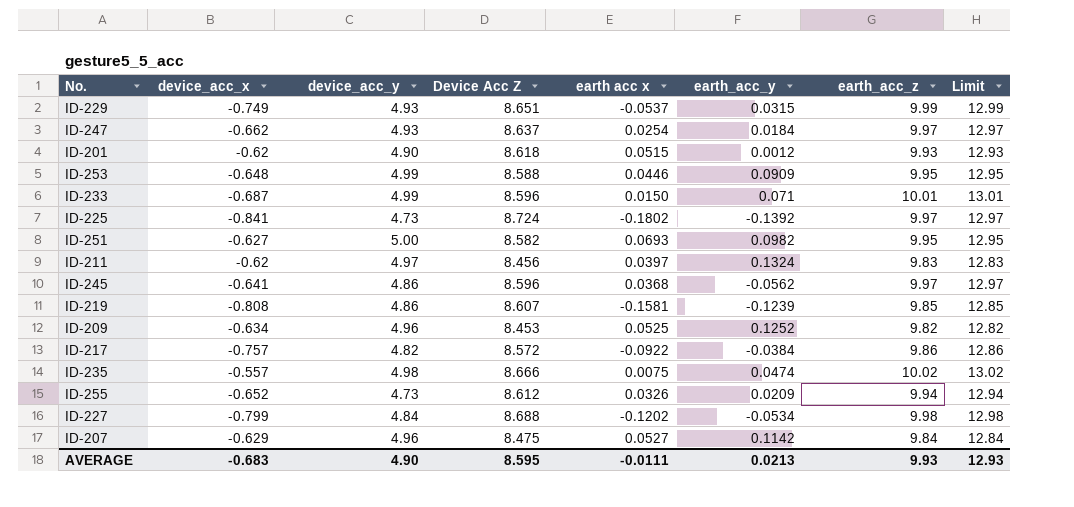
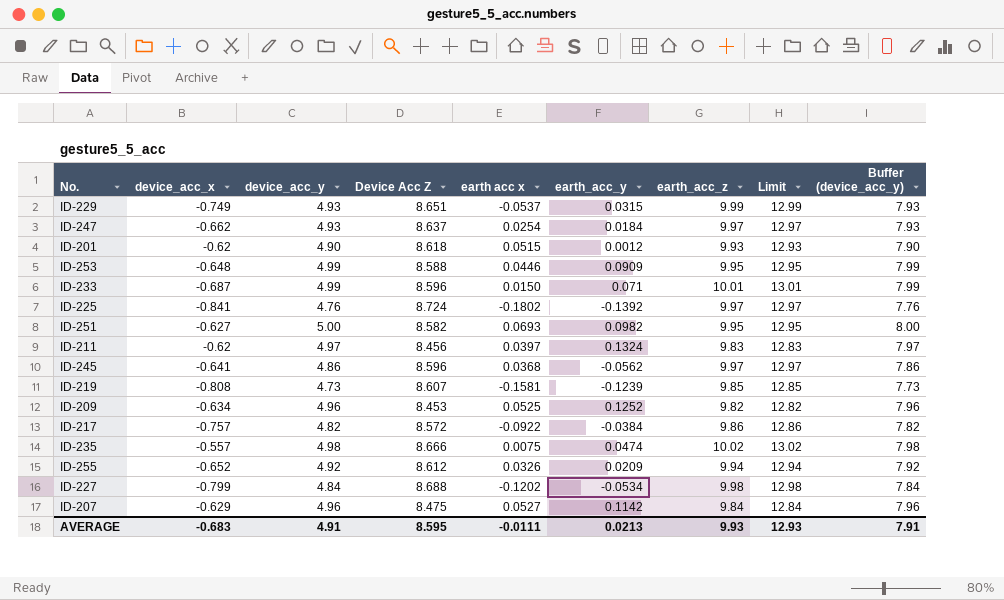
column Buffer (device_acc_y) | formula: none -> [device_acc_y] + 3
ID-225 | device_acc_y: 4.73 -> 4.76
ID-219 | device_acc_y: 4.86 -> 4.73
ID-255 | device_acc_y: 4.73 -> 4.92
AVERAGE | device_acc_y: 4.90 -> 4.91

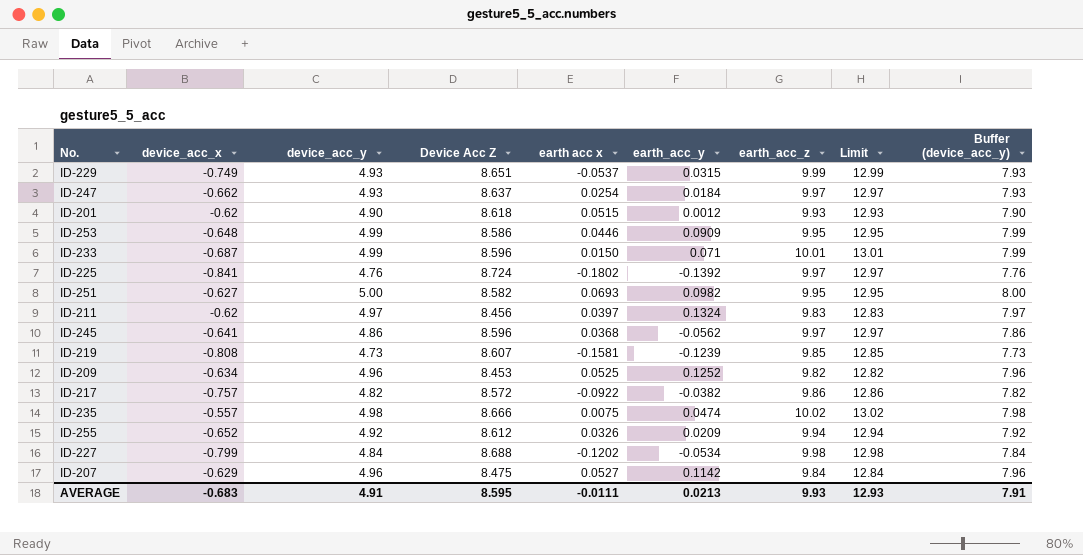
ID-253 | Device Acc Z: 8.588 -> 8.586
ID-217 | earth_acc_y: -0.0384 -> -0.0382

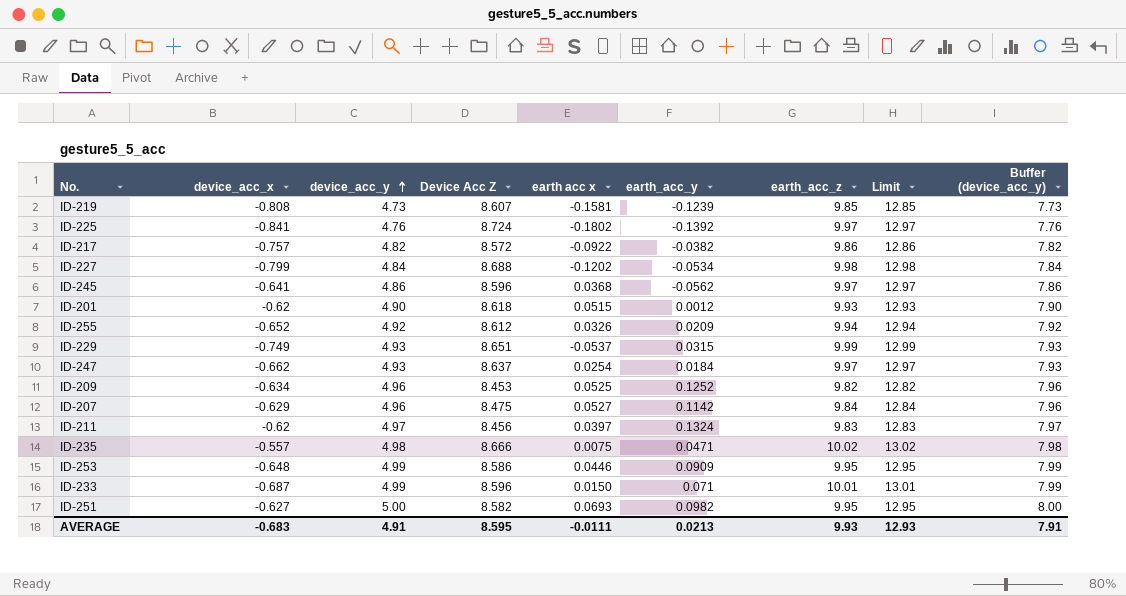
row order: none -> device_acc_y ascending
ID-235 | earth_acc_y: 0.0474 -> 0.0471

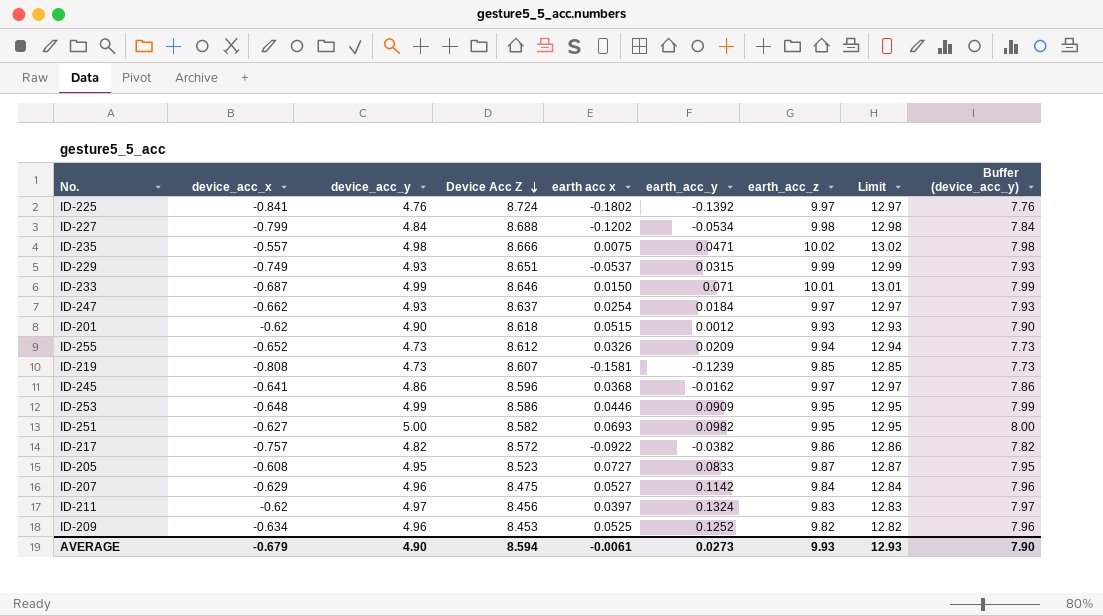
row order: device_acc_y ascending -> Device Acc Z descending
ID-233 | Device Acc Z: 8.596 -> 8.646
ID-255 | device_acc_y: 4.92 -> 4.73
ID-255 | Buffer (device_acc_y): 7.92 -> 7.73
ID-245 | earth_acc_y: -0.0562 -> -0.0162
row ID-205: none -> -0.608 | 4.95 | 8.523 | 0.0727 | 0.0833 | 9.87 | 12.87 | 7.95
AVERAGE | device_acc_x: -0.683 -> -0.679
AVERAGE | device_acc_y: 4.91 -> 4.90
AVERAGE | Device Acc Z: 8.595 -> 8.594
AVERAGE | earth acc x: -0.0111 -> -0.0061
AVERAGE | earth_acc_y: 0.0213 -> 0.0273
AVERAGE | Buffer (device_acc_y): 7.91 -> 7.90

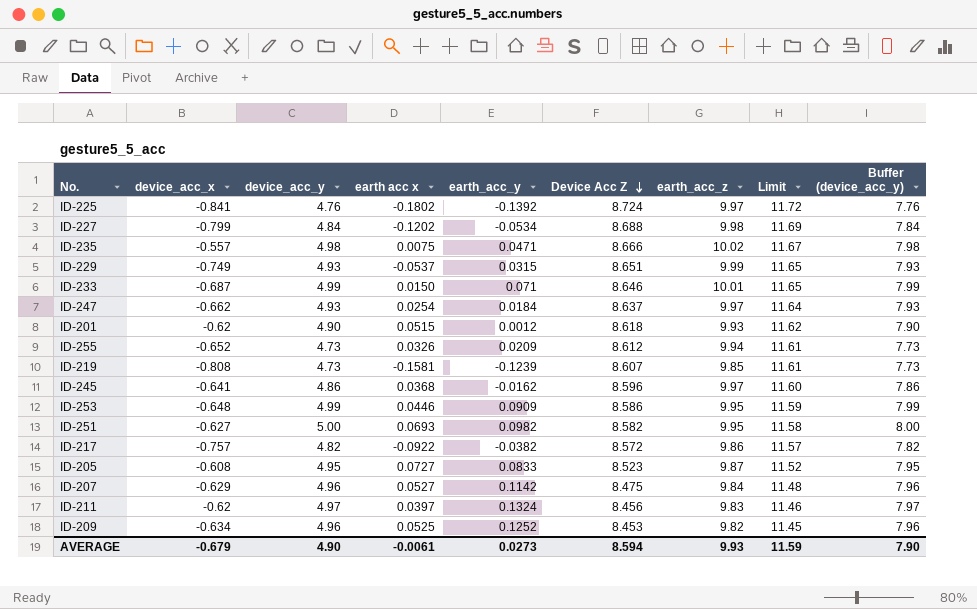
column Device Acc Z | position: 4 -> 6
column Limit | formula: [earth_acc_z] + 3 -> [Device Acc Z] + 3
AVERAGE | Limit: 12.93 -> 11.59

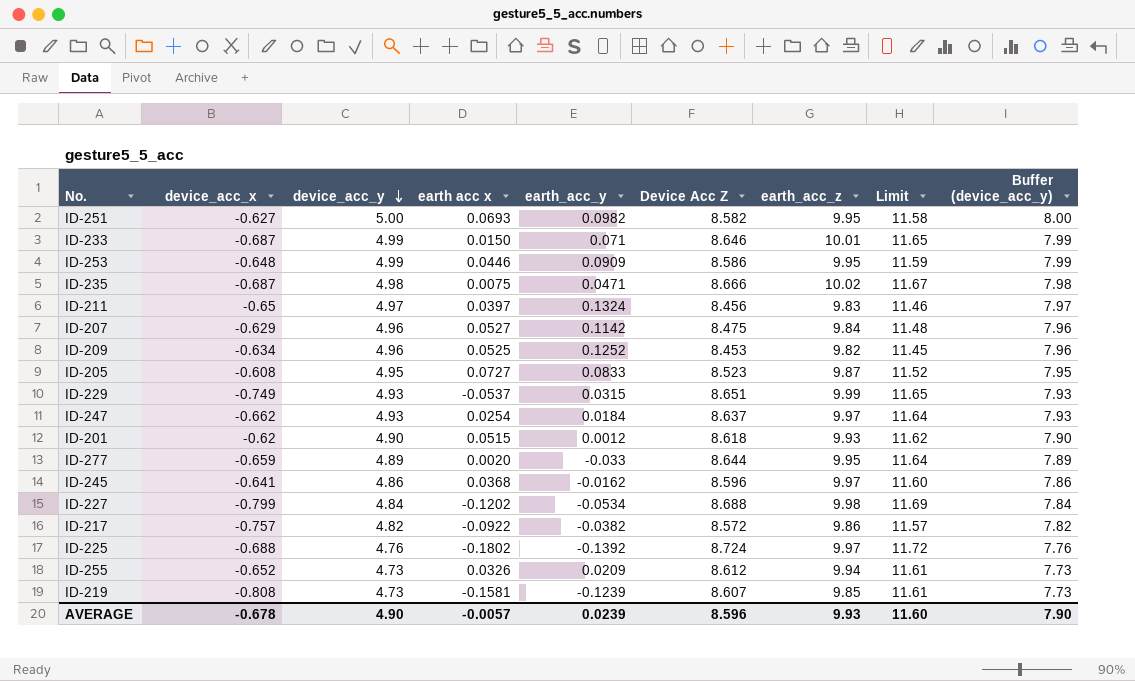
row order: Device Acc Z descending -> device_acc_y descending
ID-235 | device_acc_x: -0.557 -> -0.687
ID-211 | device_acc_x: -0.62 -> -0.65
row ID-277: none -> -0.659 | 4.89 | 0.0020 | -0.033 | 8.644 | 9.95 | 11.64 | 7.89
ID-225 | device_acc_x: -0.841 -> -0.688
AVERAGE | device_acc_x: -0.679 -> -0.678
AVERAGE | earth acc x: -0.0061 -> -0.0057
AVERAGE | earth_acc_y: 0.0273 -> 0.0239
AVERAGE | Device Acc Z: 8.594 -> 8.596
AVERAGE | Limit: 11.59 -> 11.60

